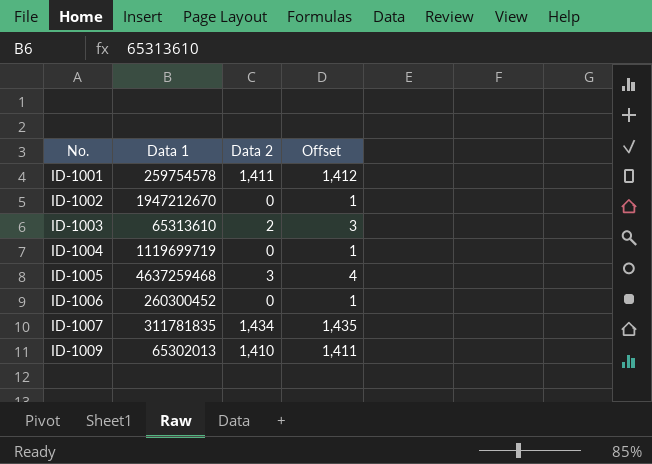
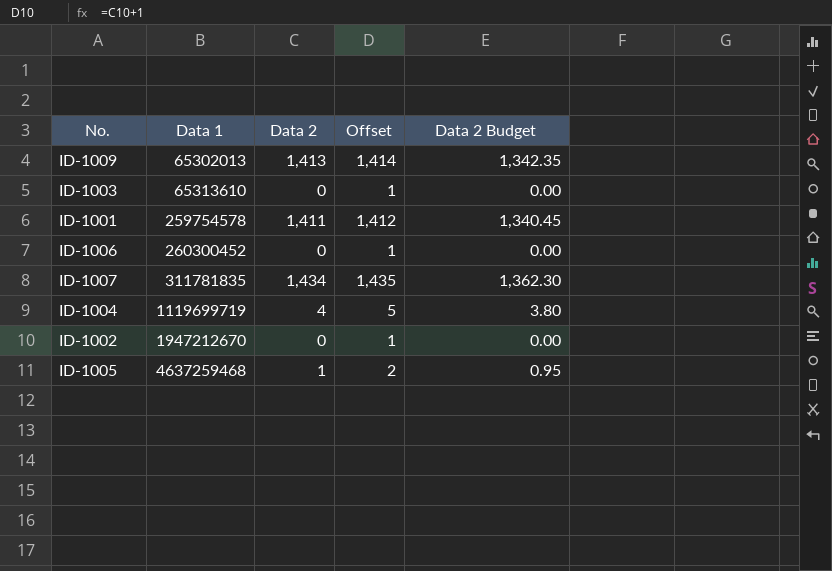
row order: No. ascending -> Data 1 ascending
column Data 2 Budget | formula: none -> [Data 2] * 0.95
ID-1009 | Data 2: 1,410 -> 1,413
ID-1009 | Offset: 1,411 -> 1,414
ID-1003 | Data 2: 2 -> 0
ID-1003 | Offset: 3 -> 1
ID-1004 | Data 2: 0 -> 4
ID-1004 | Offset: 1 -> 5
ID-1005 | Data 2: 3 -> 1
ID-1005 | Offset: 4 -> 2

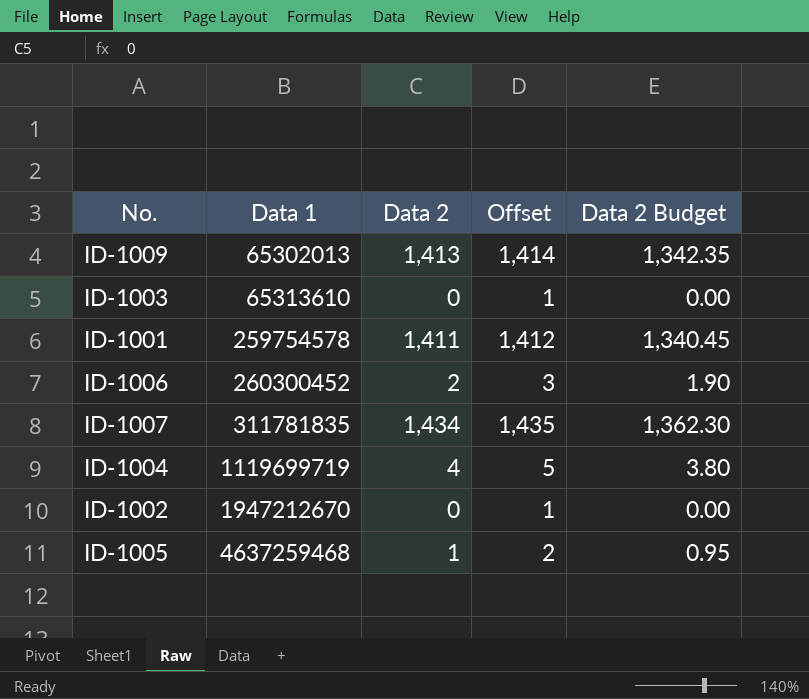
ID-1006 | Data 2: 0 -> 2
ID-1006 | Offset: 1 -> 3
ID-1006 | Data 2 Budget: 0.00 -> 1.90

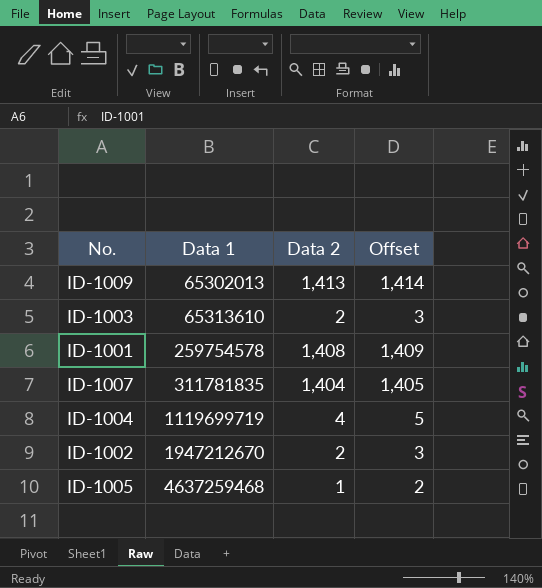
column Data 2 Budget | formula: [Data 2] * 0.95 -> none
row ID-1006: 260300452 | 2 | 3 | 1.90 -> none
ID-1003 | Data 2: 0 -> 2
ID-1003 | Offset: 1 -> 3
ID-1001 | Data 2: 1,411 -> 1,408
ID-1001 | Offset: 1,412 -> 1,409
ID-1007 | Data 2: 1,434 -> 1,404
ID-1007 | Offset: 1,435 -> 1,405
ID-1002 | Data 2: 0 -> 2
ID-1002 | Offset: 1 -> 3

